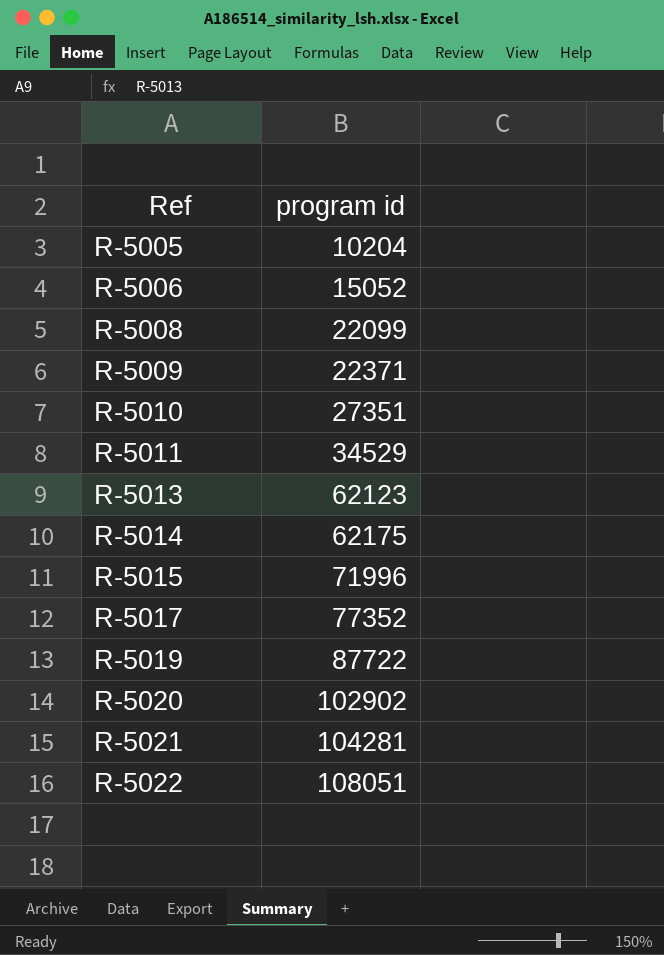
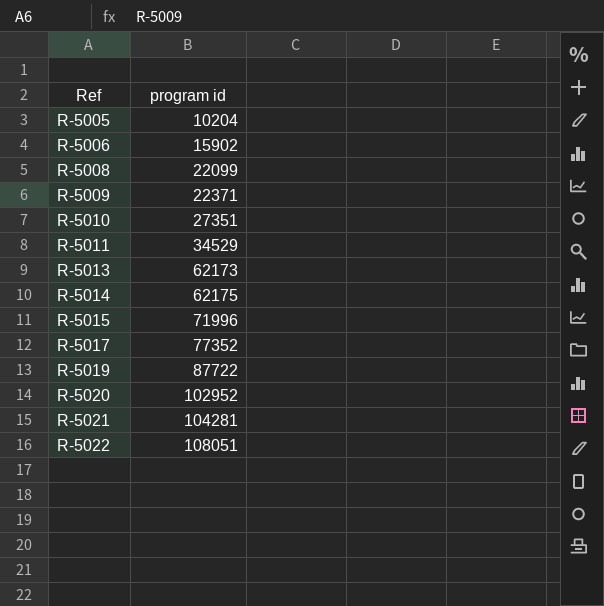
R-5006 | program id: 15052 -> 15902
R-5013 | program id: 62123 -> 62173
R-5020 | program id: 102902 -> 102952

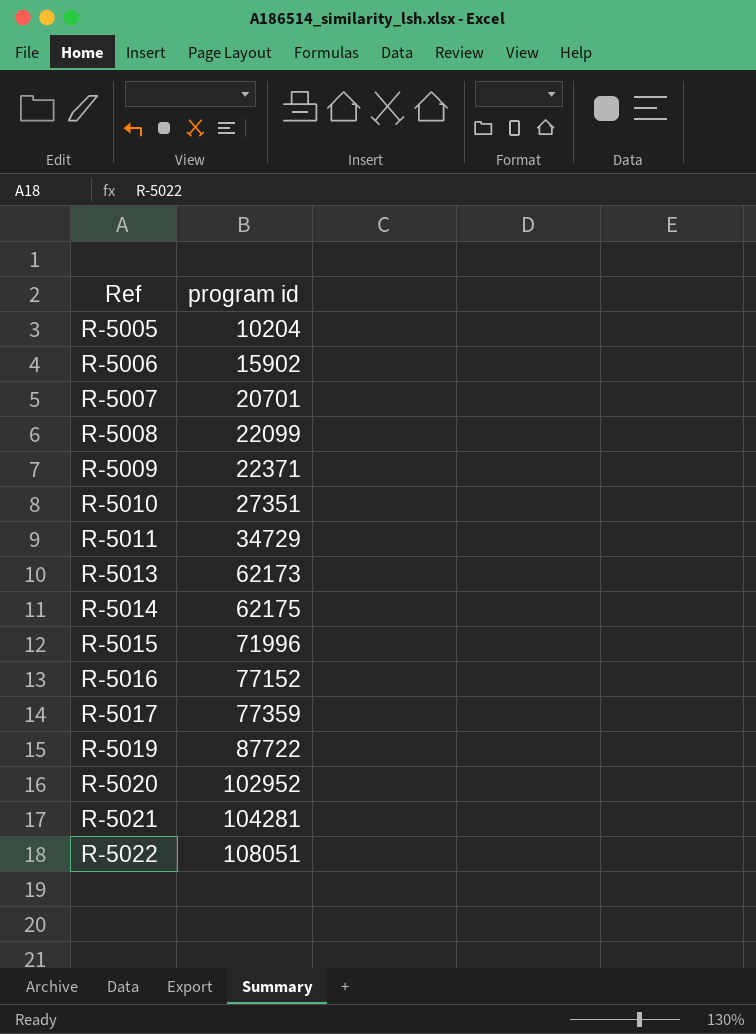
row R-5007: none -> 20701
R-5011 | program id: 34529 -> 34729
row R-5016: none -> 77152
R-5017 | program id: 77352 -> 77359

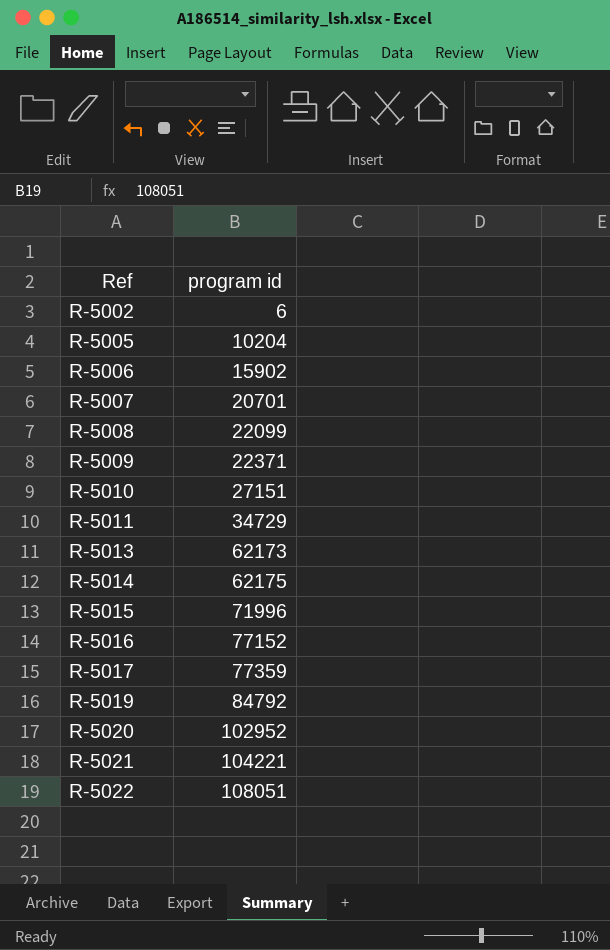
row R-5002: none -> 6
R-5010 | program id: 27351 -> 27151
R-5019 | program id: 87722 -> 84792
R-5021 | program id: 104281 -> 104221

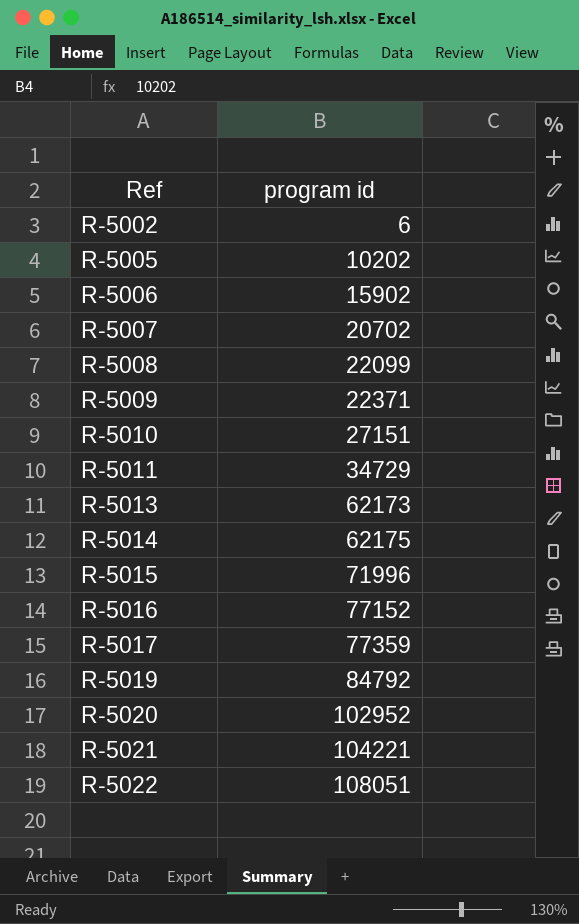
R-5005 | program id: 10204 -> 10202
R-5007 | program id: 20701 -> 20702

